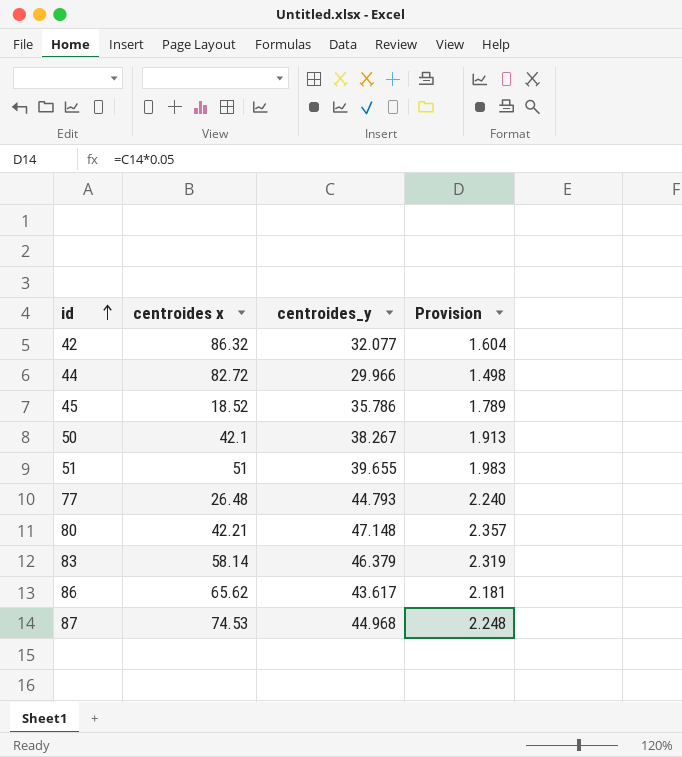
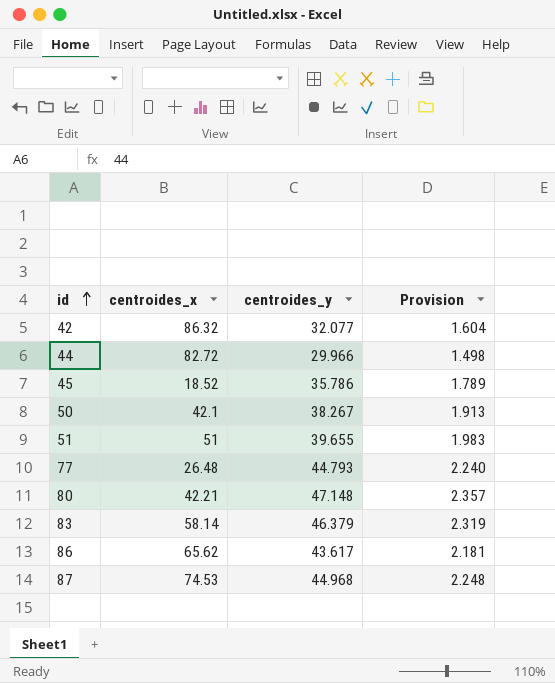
column name: centroides x -> centroides_x

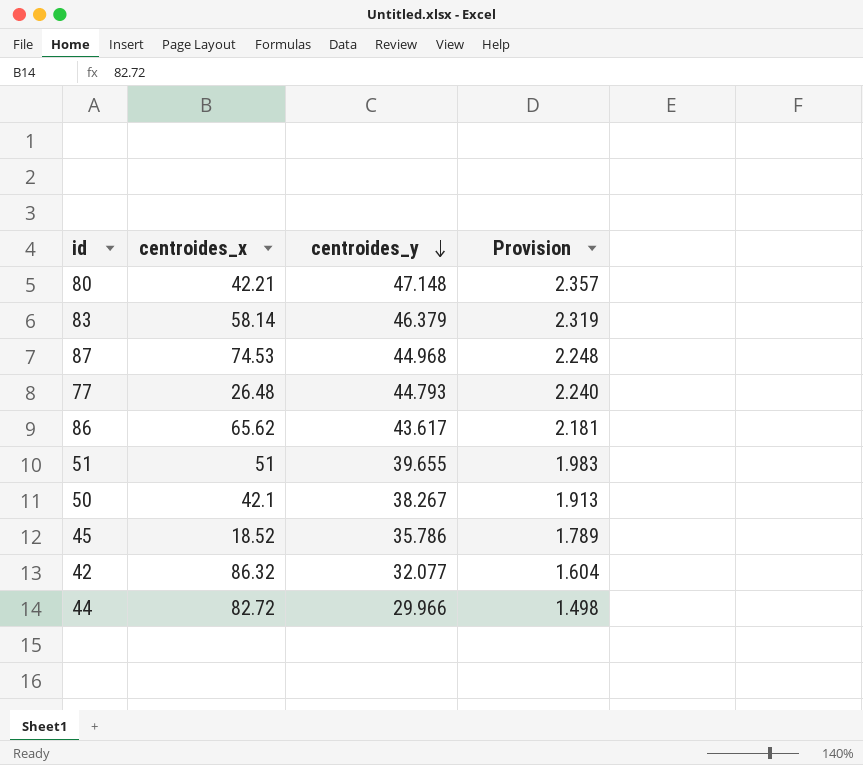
row order: id ascending -> centroides_y descending

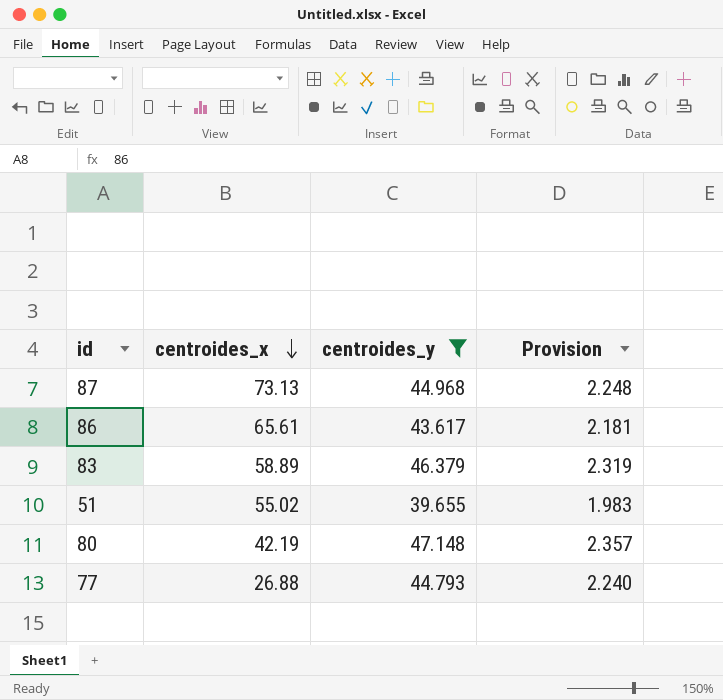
filter: none -> centroides_y >= 39.655
row order: centroides_y descending -> centroides_x descending
87 | centroides_x: 74.53 -> 73.13
86 | centroides_x: 65.62 -> 65.61
83 | centroides_x: 58.14 -> 58.89
51 | centroides_x: 51 -> 55.02
80 | centroides_x: 42.21 -> 42.19
77 | centroides_x: 26.48 -> 26.88

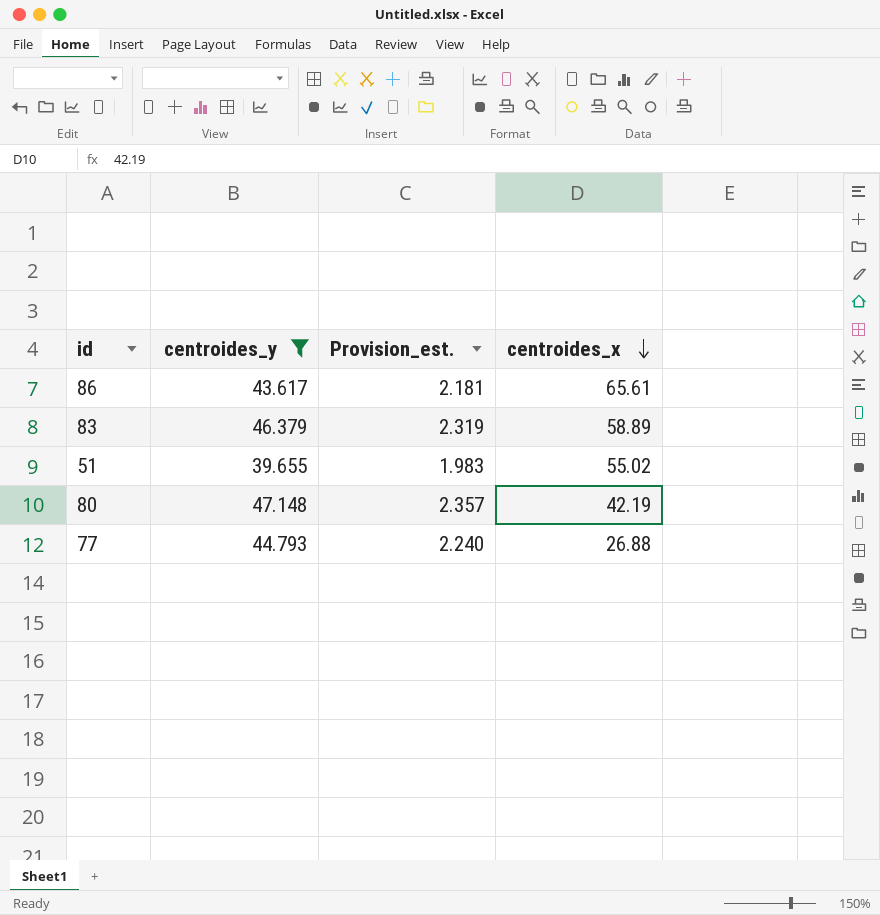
column name: Provision -> Provision_est.
column centroides_x | position: 2 -> 4
row 87: 73.13 | 44.968 | 2.248 -> none

